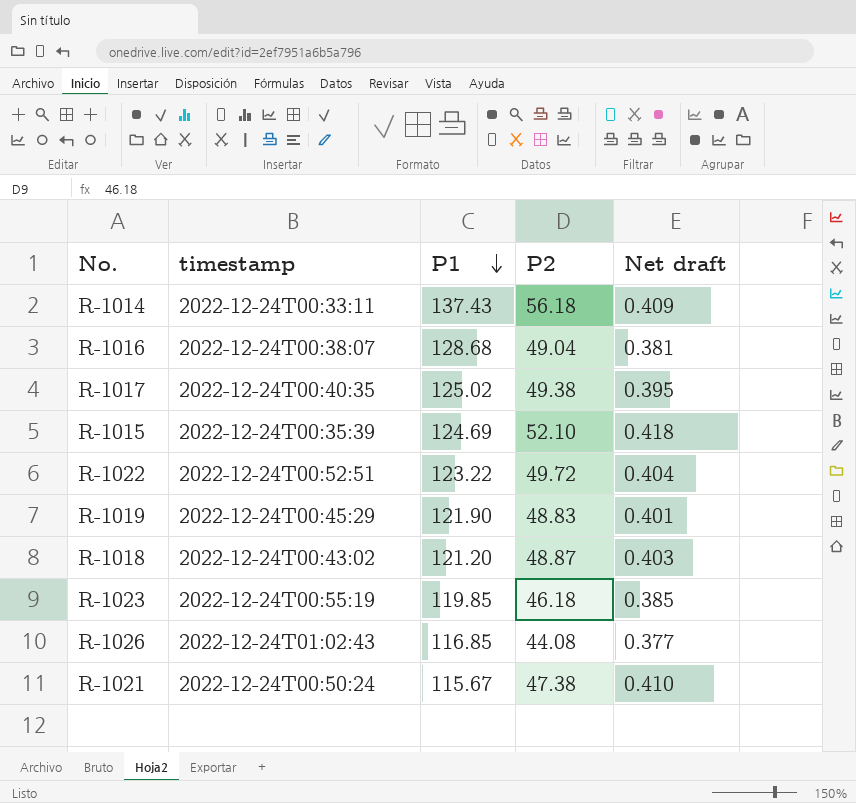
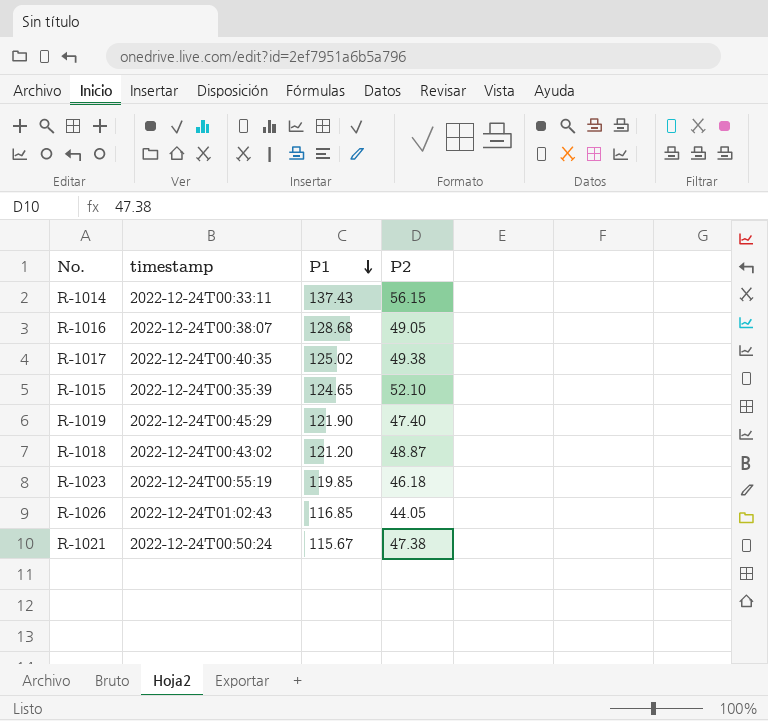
column Net draft | formula: [P2] / [P1] -> none
row R-1022: 2022-12-24T00:52:51 | 123.22 | 49.72 | 0.404 -> none
R-1014 | P2: 56.18 -> 56.15
R-1016 | P2: 49.04 -> 49.05
R-1015 | P1: 124.69 -> 124.65
R-1019 | P2: 48.83 -> 47.40
R-1026 | P2: 44.08 -> 44.05

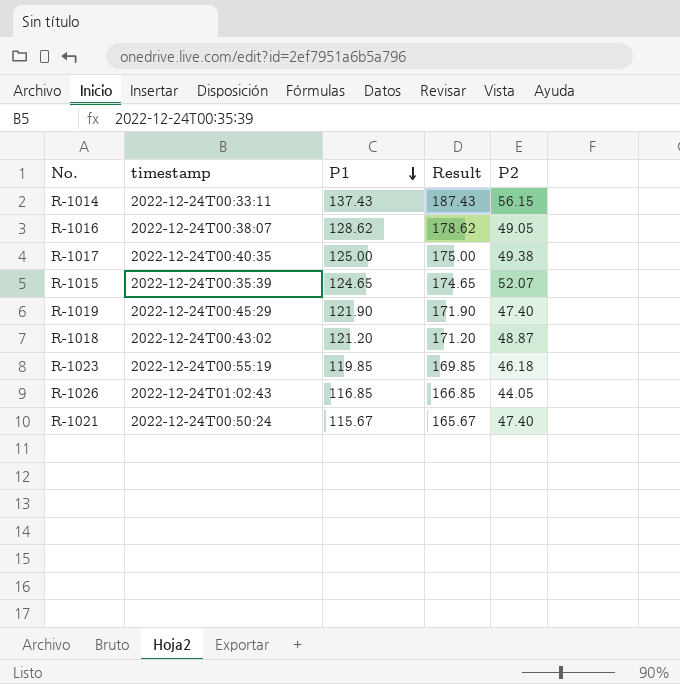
column Result | formula: none -> [P1] + 50
R-1016 | P1: 128.68 -> 128.62
R-1017 | P1: 125.02 -> 125.00
R-1015 | P2: 52.10 -> 52.07
R-1021 | P2: 47.38 -> 47.40

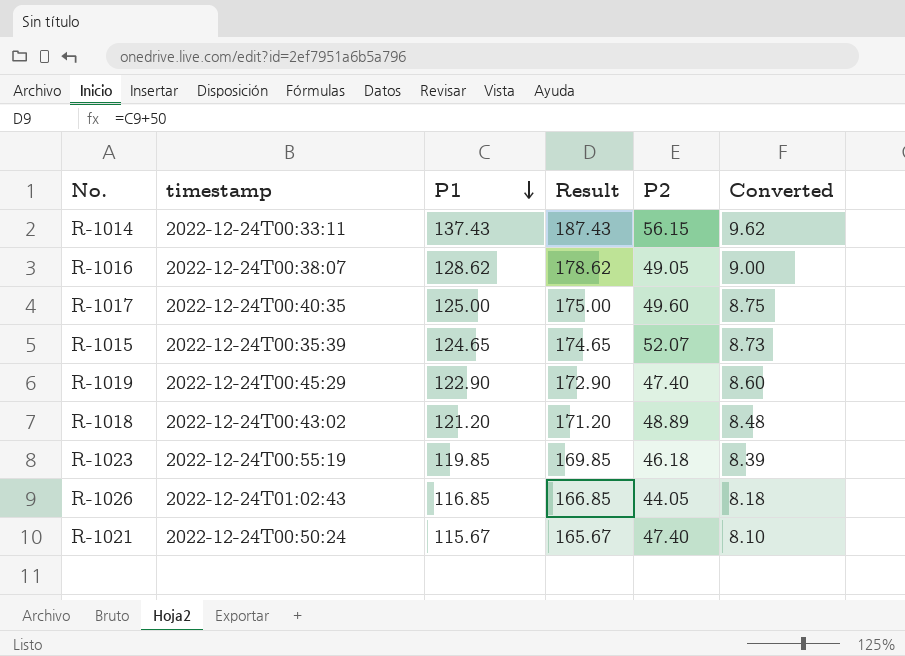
column Converted | formula: none -> [P1] * 0.07
R-1017 | P2: 49.38 -> 49.60
R-1019 | P1: 121.90 -> 122.90
R-1019 | Result: 171.90 -> 172.90
R-1018 | P2: 48.87 -> 48.89

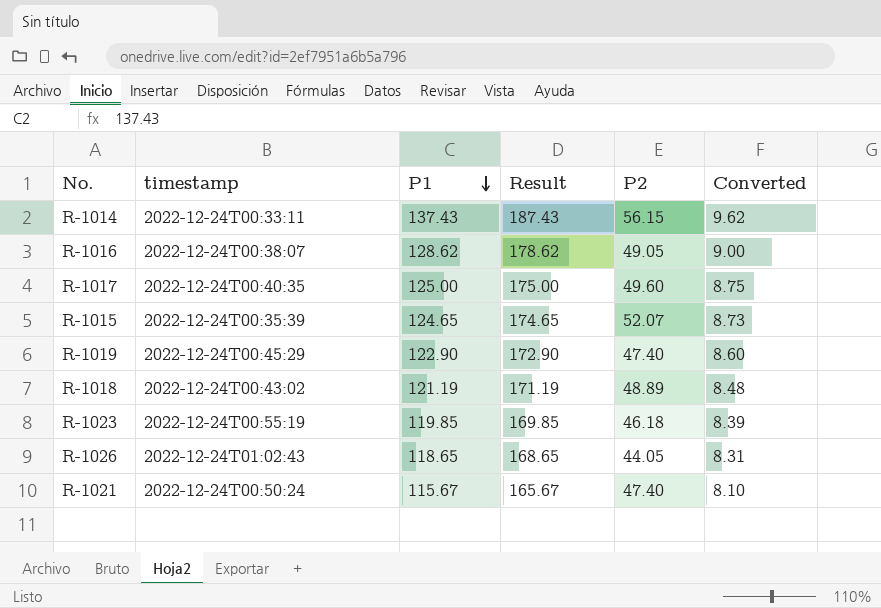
R-1018 | P1: 121.20 -> 121.19
R-1018 | Result: 171.20 -> 171.19
R-1026 | P1: 116.85 -> 118.65
R-1026 | Result: 166.85 -> 168.65
R-1026 | Converted: 8.18 -> 8.31

